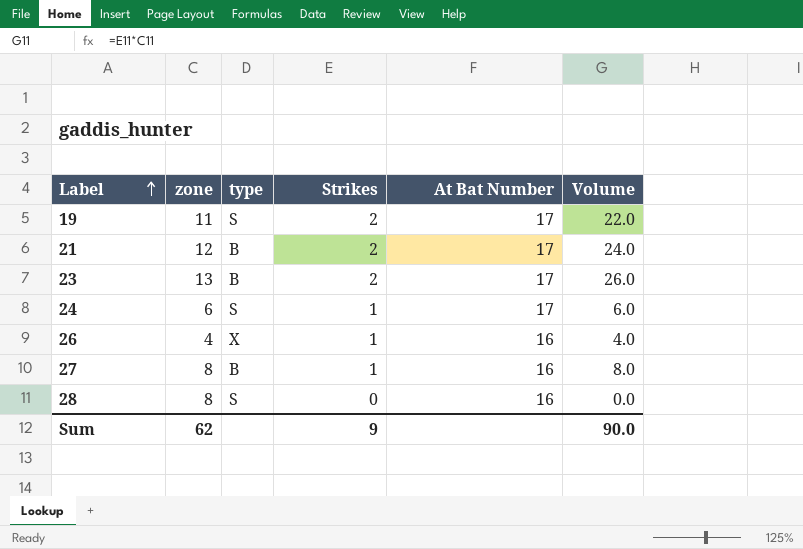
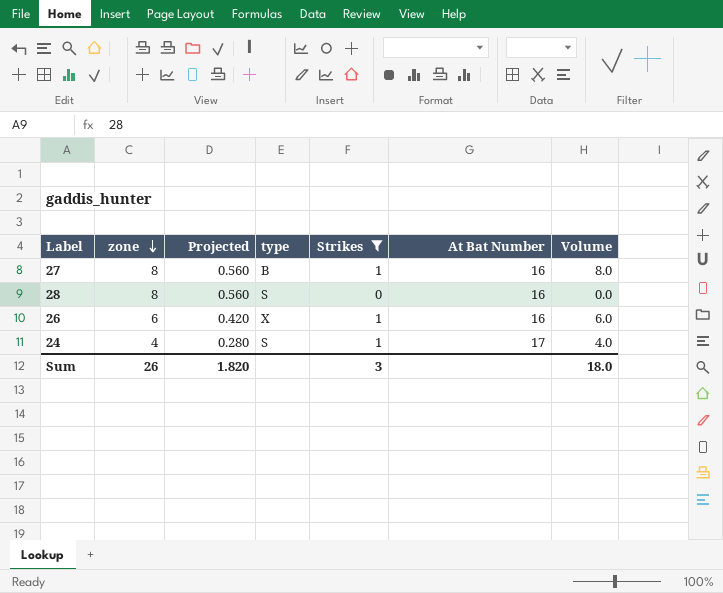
filter: none -> Strikes != 2
row order: Label ascending -> zone descending
column Projected | formula: none -> [zone] * 0.07
26 | zone: 4 -> 6
26 | Volume: 4.0 -> 6.0
24 | zone: 6 -> 4
24 | Volume: 6.0 -> 4.0
Sum | zone: 62 -> 26
Sum | Strikes: 9 -> 3
Sum | Volume: 90.0 -> 18.0

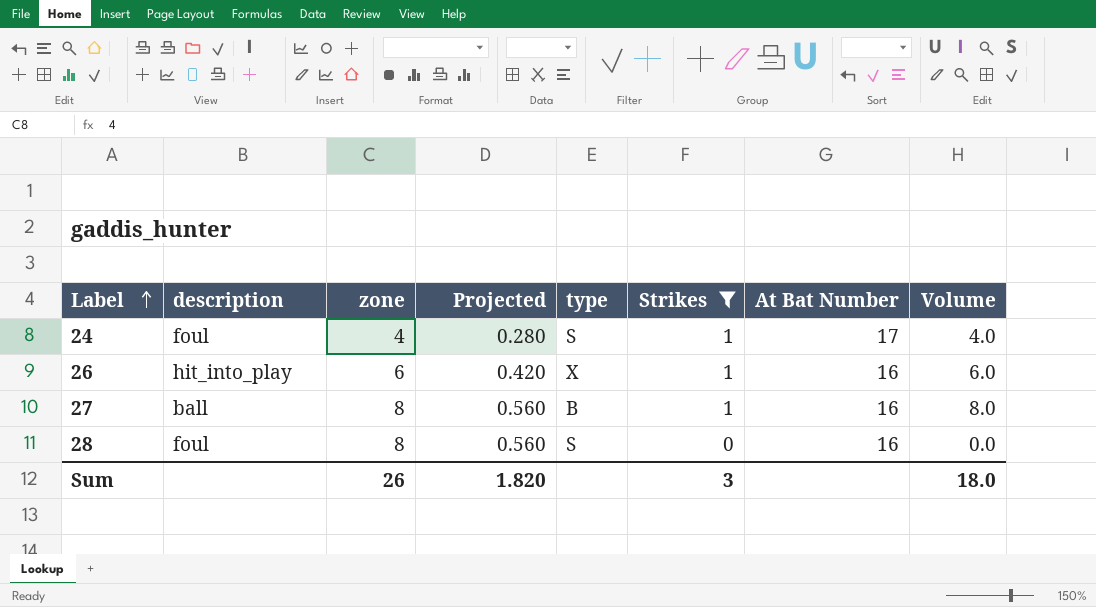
row order: zone descending -> Label ascending
column description | position: none -> 2

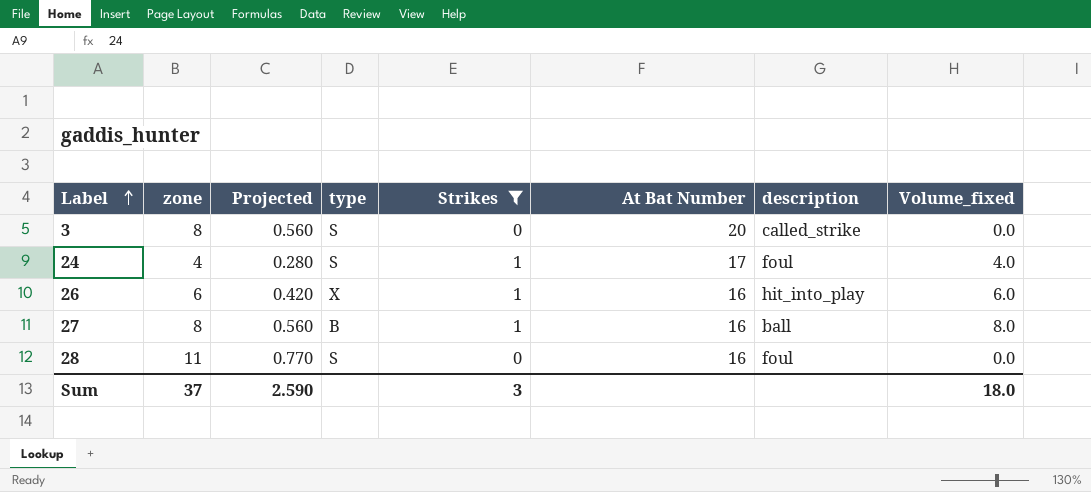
column description | position: 2 -> 7
column name: Volume -> Volume_fixed
row 3: none -> 8 | 0.560 | S | 0 | 20 | called_strike | 0.0
28 | zone: 8 -> 11
28 | Projected: 0.560 -> 0.770
Sum | zone: 26 -> 37
Sum | Projected: 1.820 -> 2.590

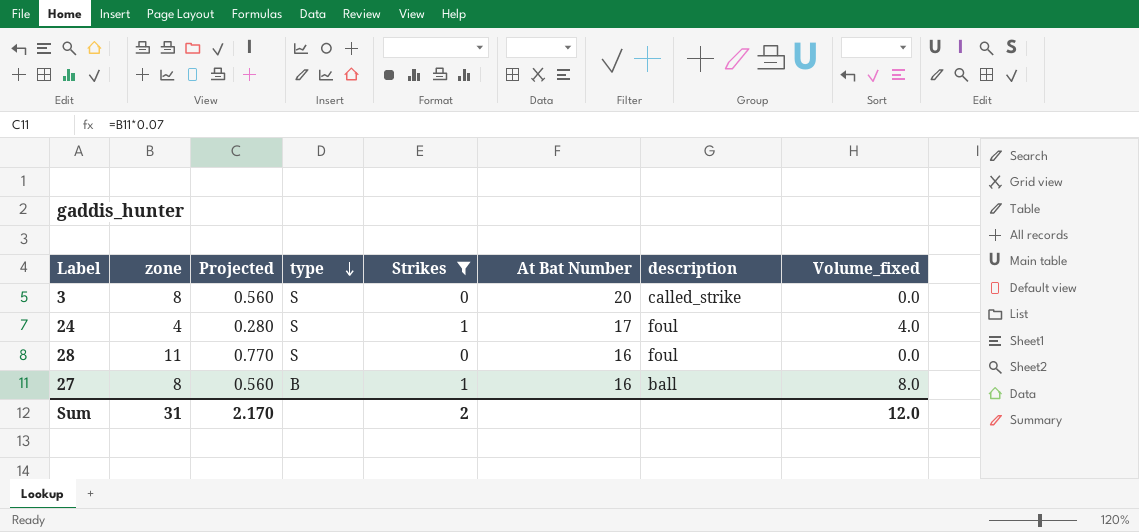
row order: Label ascending -> type descending
row 26: 6 | 0.420 | X | 1 | 16 | hit_into_play | 6.0 -> none
Sum | zone: 37 -> 31
Sum | Projected: 2.590 -> 2.170
Sum | Strikes: 3 -> 2
Sum | Volume_fixed: 18.0 -> 12.0

